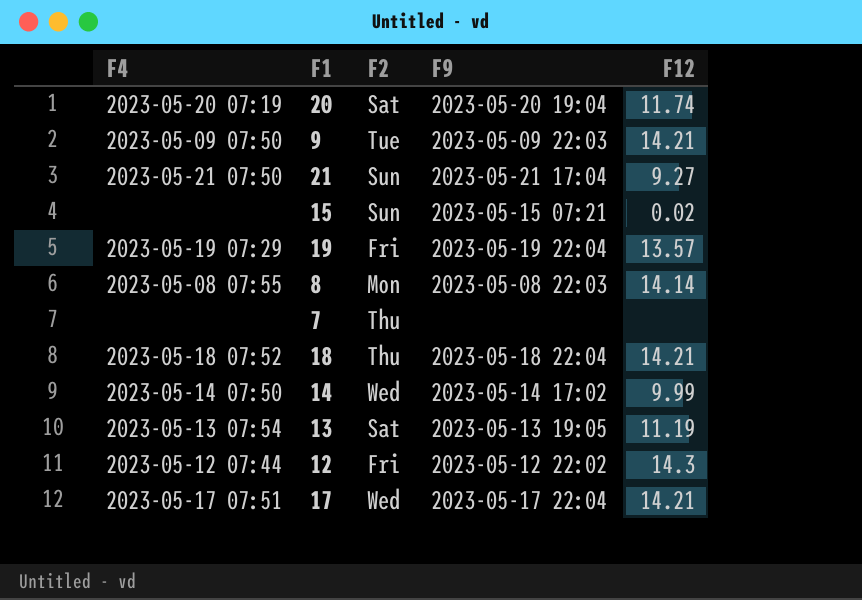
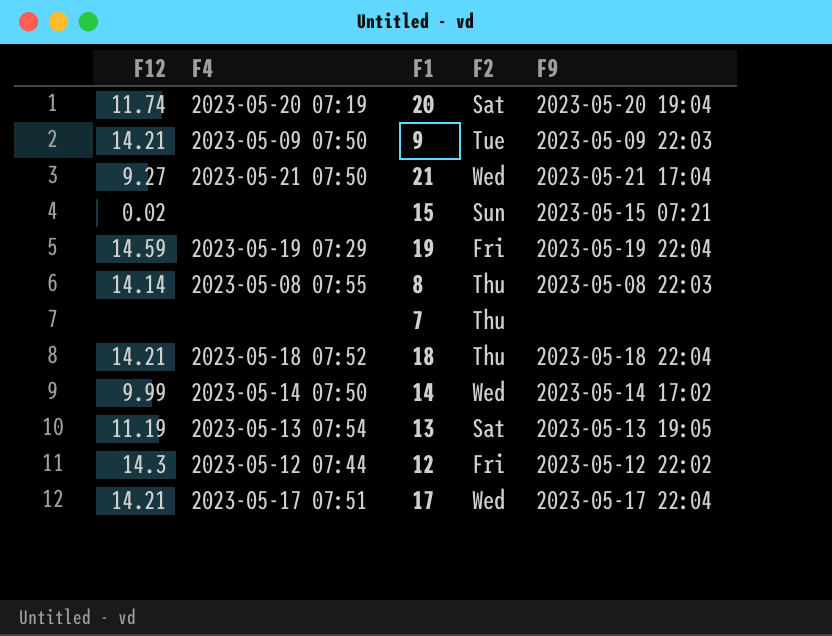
column F12 | position: 5 -> 1
21 | F2: Sun -> Wed
19 | F12: 13.57 -> 14.59
8 | F2: Mon -> Thu

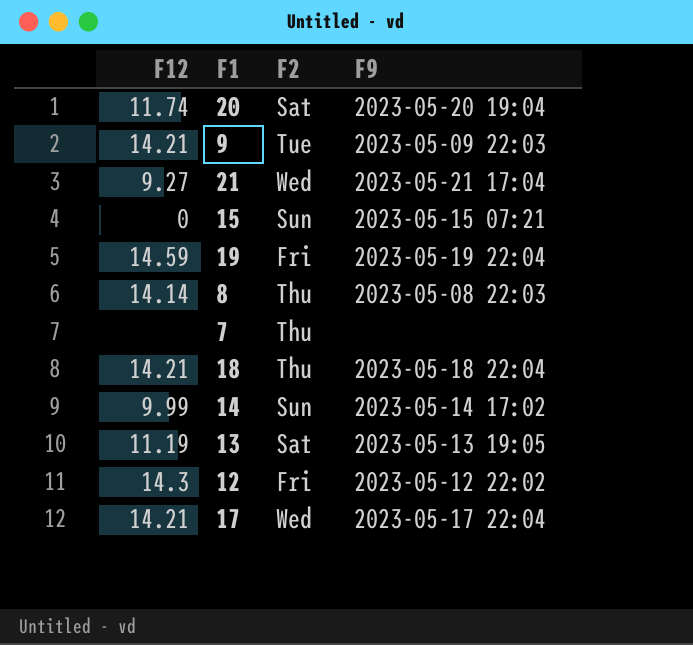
column F4 | position: 2 -> none
15 | F12: 0.02 -> 0
14 | F2: Wed -> Sun

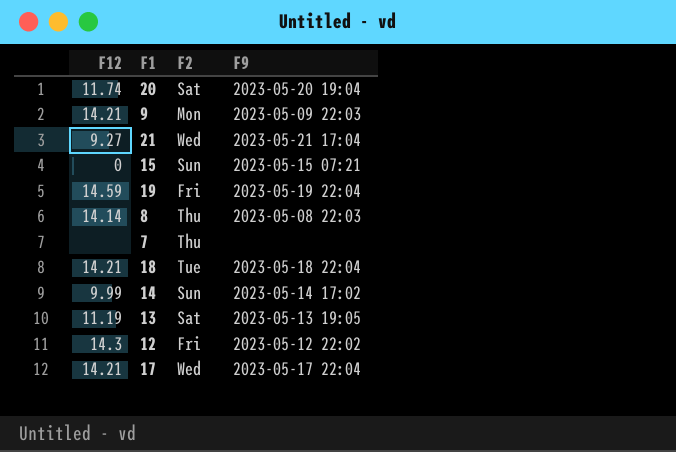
9 | F2: Tue -> Mon
18 | F2: Thu -> Tue

